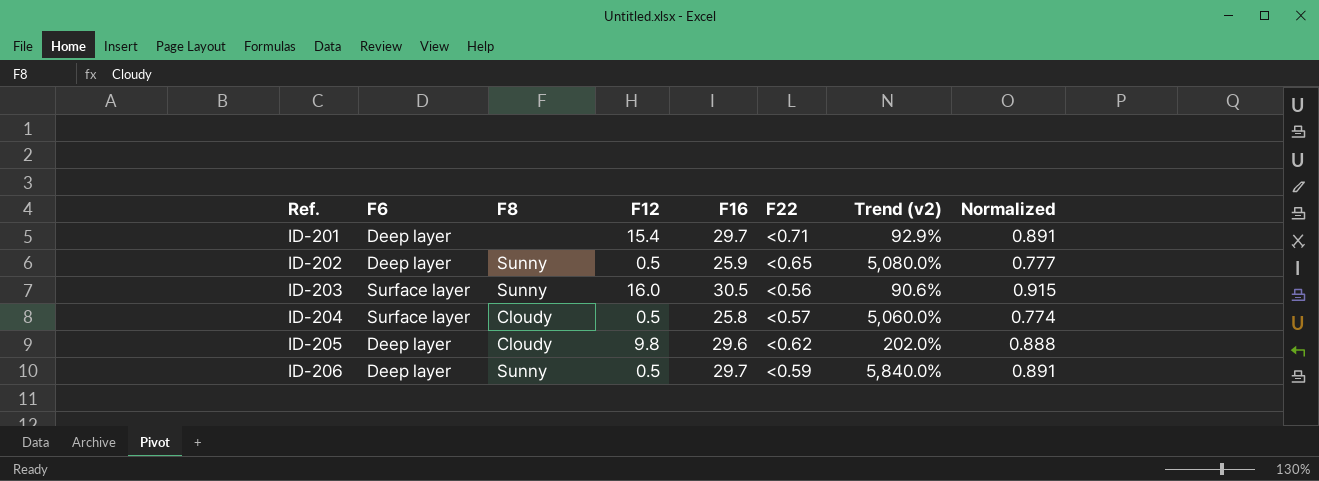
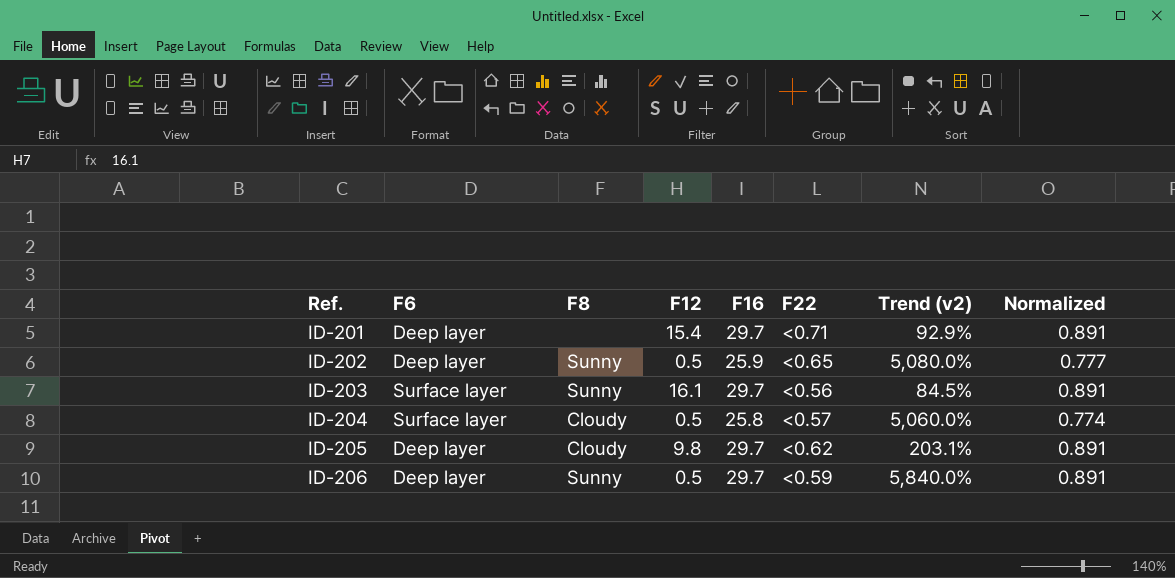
ID-203 | F12: 16.0 -> 16.1
ID-203 | F16: 30.5 -> 29.7
ID-203 | Trend (v2): 90.6% -> 84.5%
ID-203 | Normalized: 0.915 -> 0.891
ID-205 | F16: 29.6 -> 29.7
ID-205 | Trend (v2): 202.0% -> 203.1%
ID-205 | Normalized: 0.888 -> 0.891

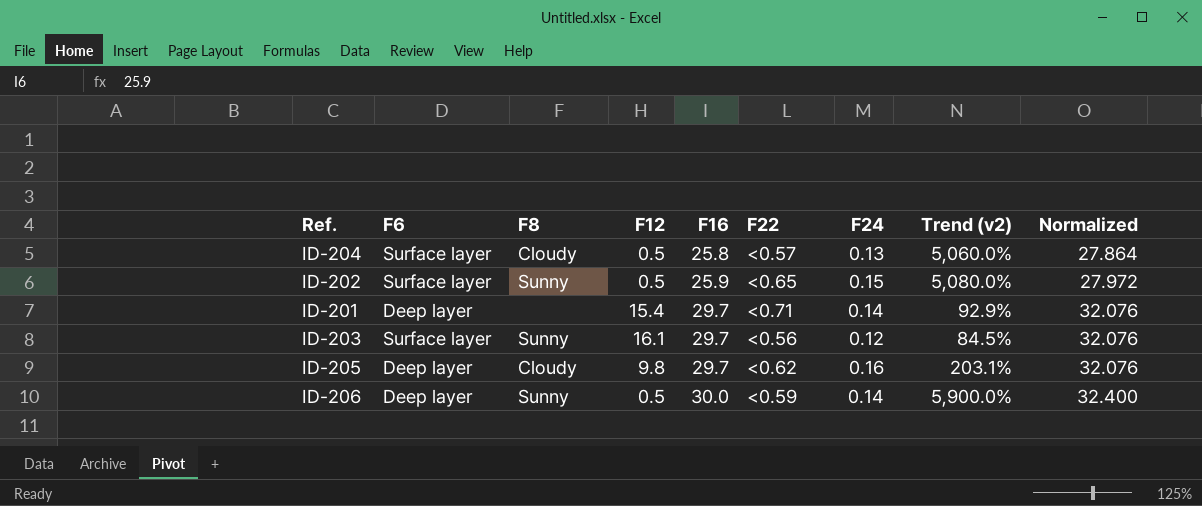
row order: Ref. ascending -> F16 ascending
column F24 | position: none -> 7
column Normalized | formula: [F16] * 0.03 -> [F16] * 1.08
ID-202 | F6: Deep layer -> Surface layer
ID-206 | F16: 29.7 -> 30.0
ID-206 | Trend (v2): 5,840.0% -> 5,900.0%

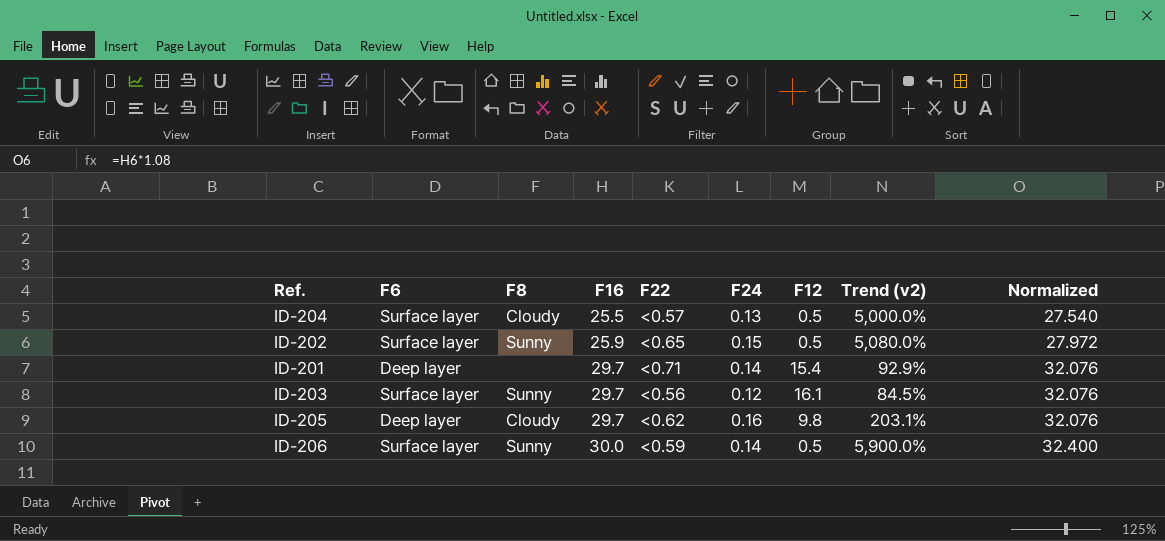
column F12 | position: 4 -> 7
ID-204 | F16: 25.8 -> 25.5
ID-204 | Trend (v2): 5,060.0% -> 5,000.0%
ID-204 | Normalized: 27.864 -> 27.540
ID-206 | F6: Deep layer -> Surface layer

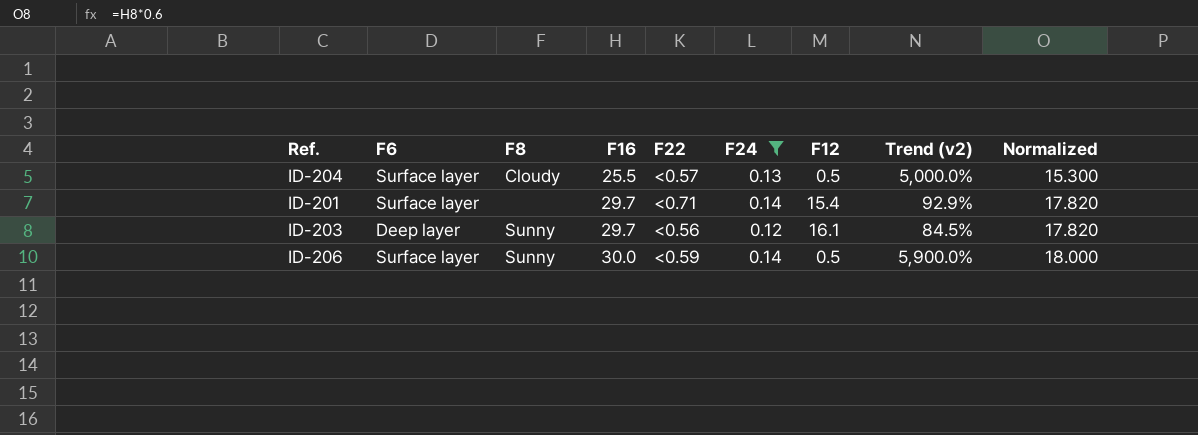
filter: none -> F24 <= 0.14
column Normalized | formula: [F16] * 1.08 -> [F16] * 0.6
ID-201 | F6: Deep layer -> Surface layer
ID-203 | F6: Surface layer -> Deep layer

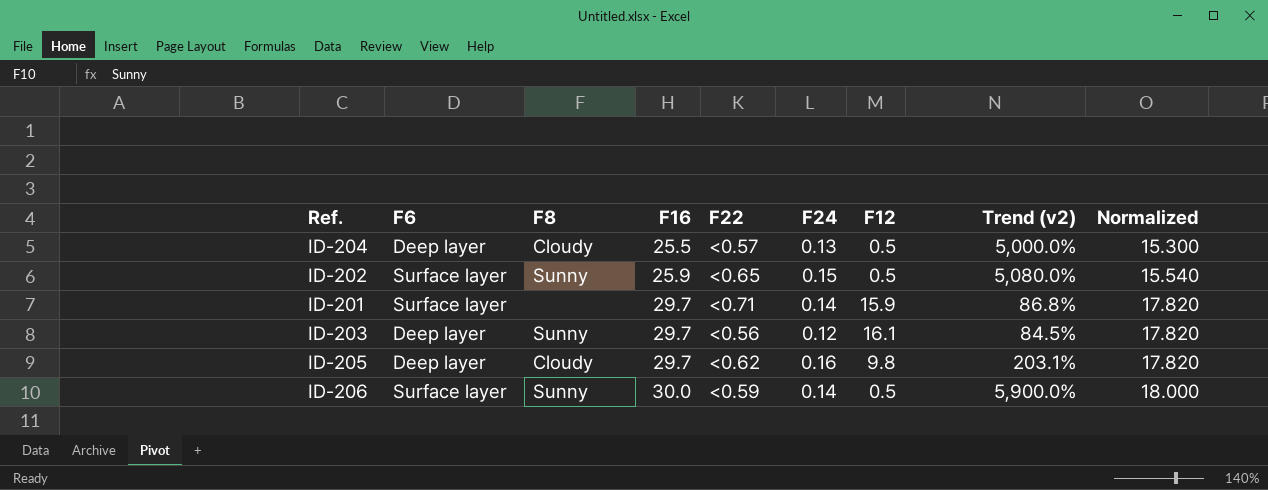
filter: F24 <= 0.14 -> none
ID-204 | F6: Surface layer -> Deep layer
ID-201 | F12: 15.4 -> 15.9
ID-201 | Trend (v2): 92.9% -> 86.8%

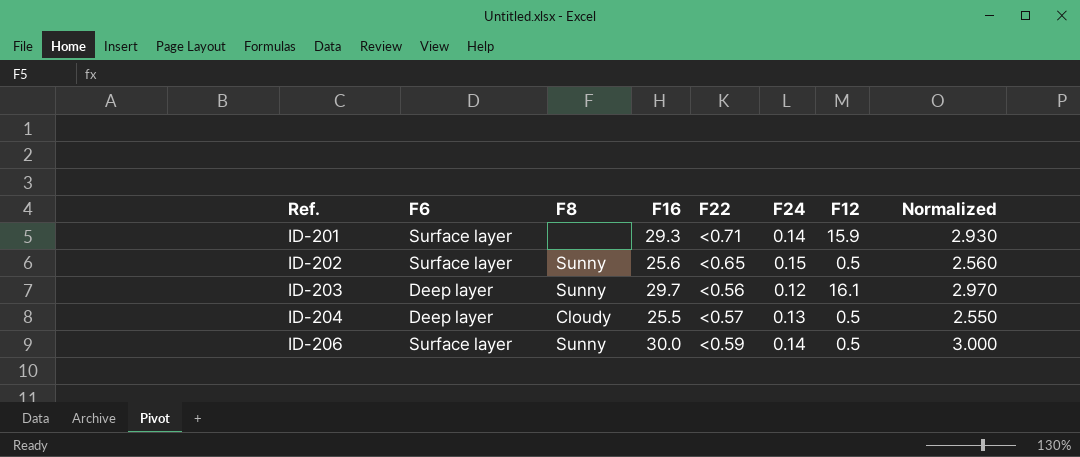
row order: F16 ascending -> Ref. ascending
column Trend (v2) | formula: ([F16] - [F12]) / [F12] -> none
column Normalized | formula: [F16] * 0.6 -> [F16] * 0.1
row ID-205: Deep layer | Cloudy | 29.7 | <0.62 | 0.16 | 9.8 | 203.1% | 17.820 -> none
ID-201 | F16: 29.7 -> 29.3
ID-202 | F16: 25.9 -> 25.6

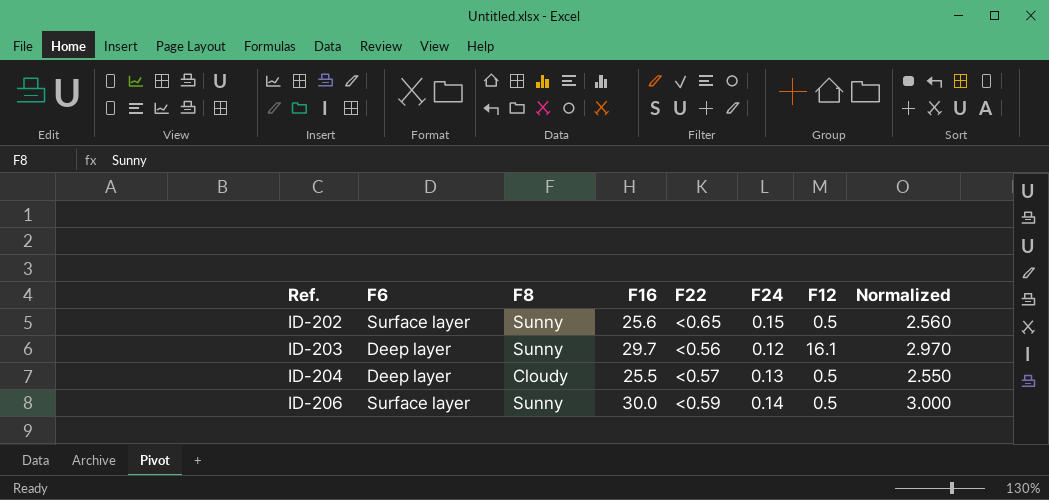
row ID-201: Surface layer | none | 29.3 | <0.71 | 0.14 | 15.9 | 2.930 -> none

